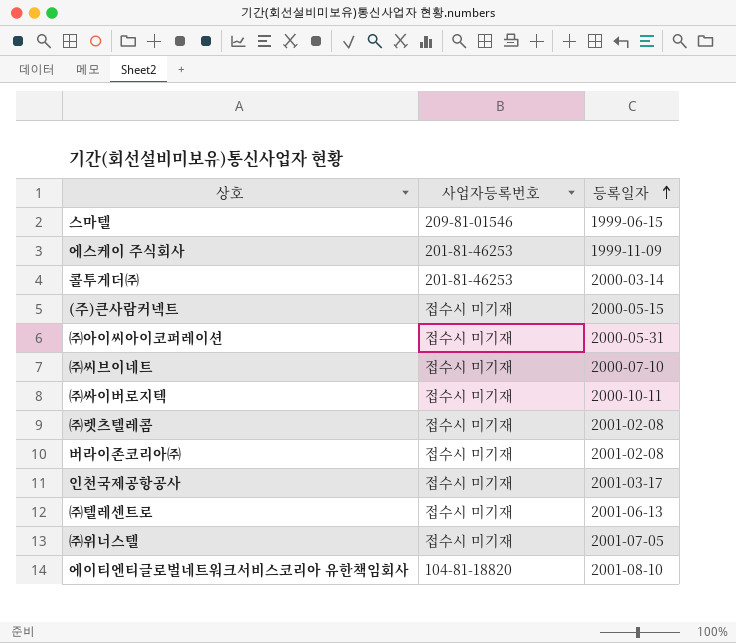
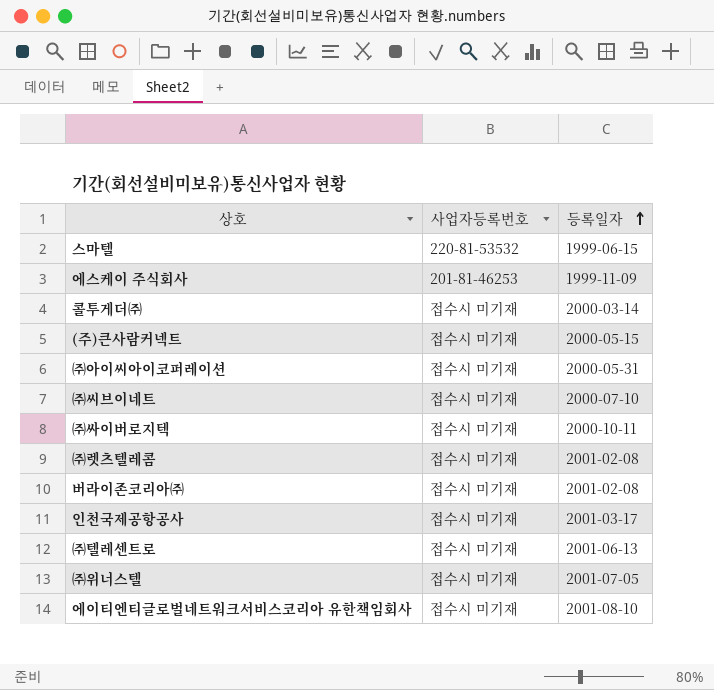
스마텔 | 사업자등록번호: 209-81-01546 -> 220-81-53532
콜투게더㈜ | 사업자등록번호: 201-81-46253 -> 접수시 미기재
에이티엔티글로벌네트워크서비스코리아 유한책임회사 | 사업자등록번호: 104-81-18820 -> 접수시 미기재

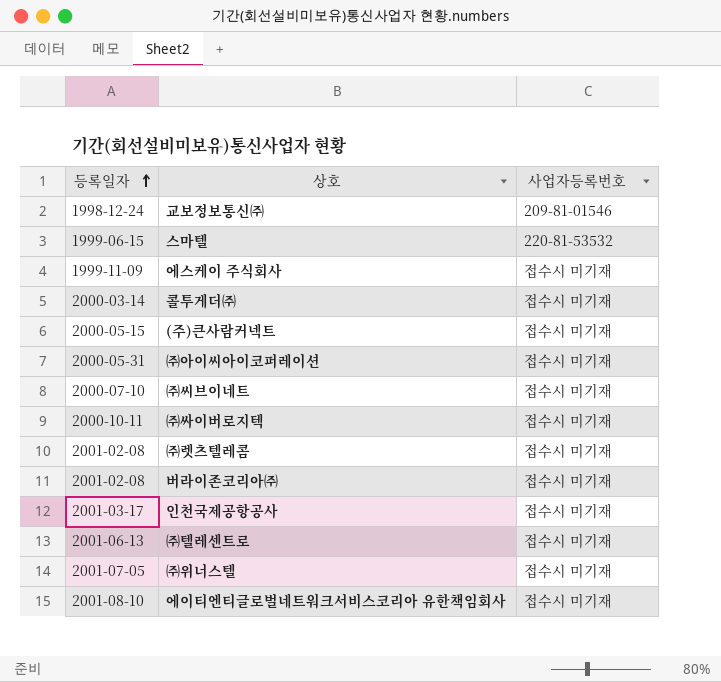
column 등록일자 | position: 3 -> 1
row 교보정보통신㈜: none -> 1998-12-24 | 209-81-01546
에스케이 주식회사 | 사업자등록번호: 201-81-46253 -> 접수시 미기재

